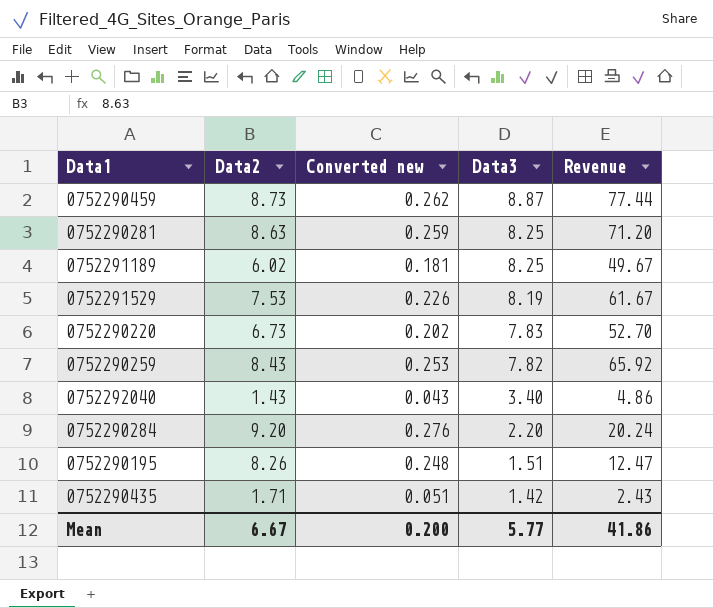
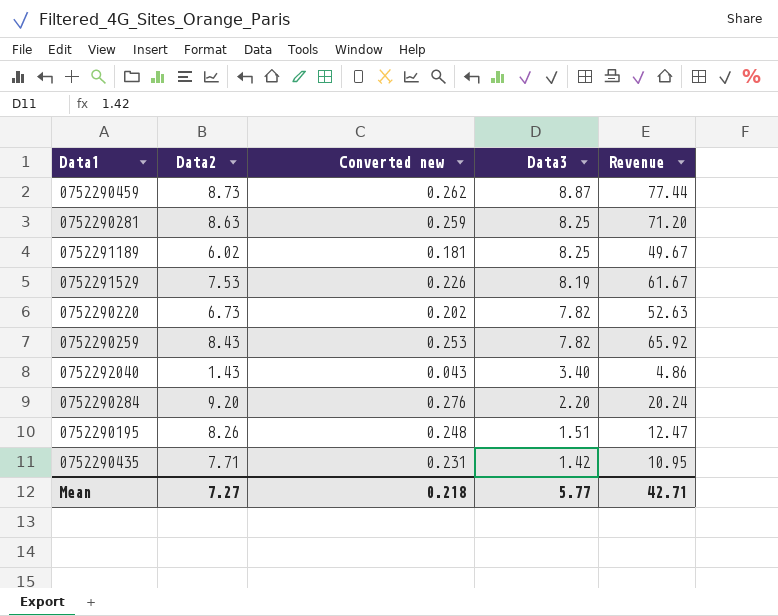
0752290220 | Data3: 7.83 -> 7.82
0752290220 | Revenue: 52.70 -> 52.63
0752290435 | Data2: 1.71 -> 7.71
0752290435 | Converted new: 0.051 -> 0.231
0752290435 | Revenue: 2.43 -> 10.95
Mean | Data2: 6.67 -> 7.27
Mean | Converted new: 0.200 -> 0.218
Mean | Revenue: 41.86 -> 42.71

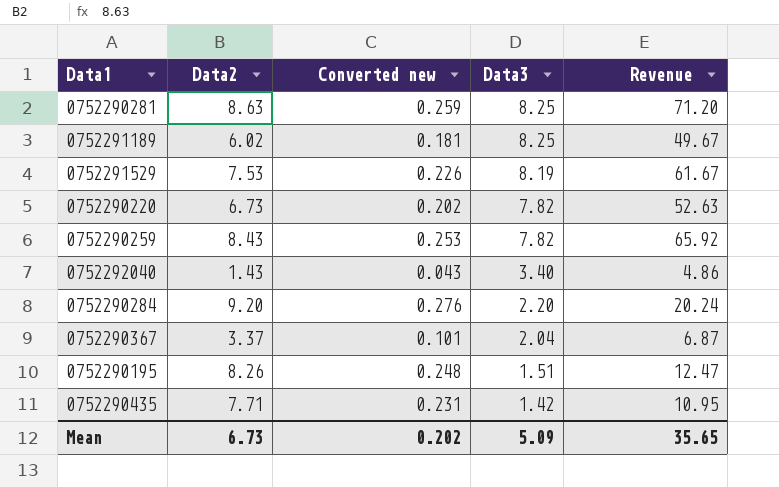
row 0752290459: 8.73 | 0.262 | 8.87 | 77.44 -> none
row 0752290367: none -> 3.37 | 0.101 | 2.04 | 6.87
Mean | Data2: 7.27 -> 6.73
Mean | Converted new: 0.218 -> 0.202
Mean | Data3: 5.77 -> 5.09
Mean | Revenue: 42.71 -> 35.65

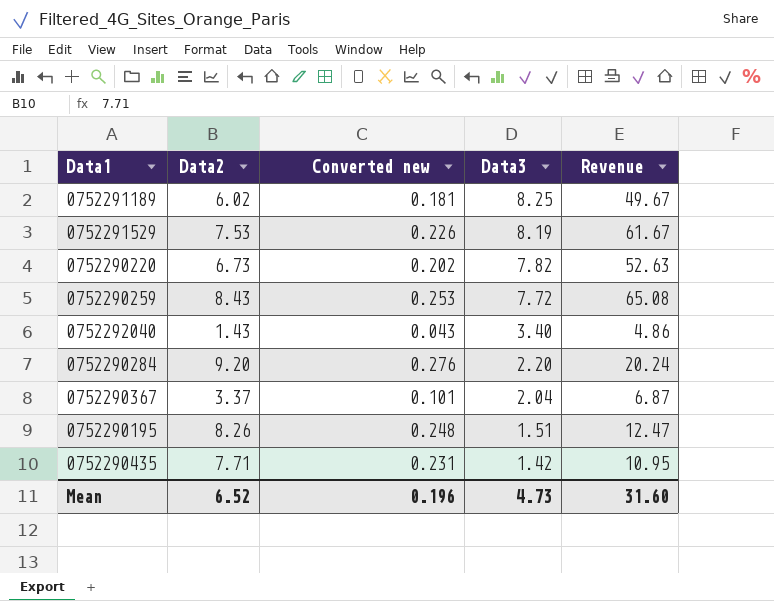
row 0752290281: 8.63 | 0.259 | 8.25 | 71.20 -> none
0752290259 | Data3: 7.82 -> 7.72
0752290259 | Revenue: 65.92 -> 65.08
Mean | Data2: 6.73 -> 6.52
Mean | Converted new: 0.202 -> 0.196
Mean | Data3: 5.09 -> 4.73
Mean | Revenue: 35.65 -> 31.60

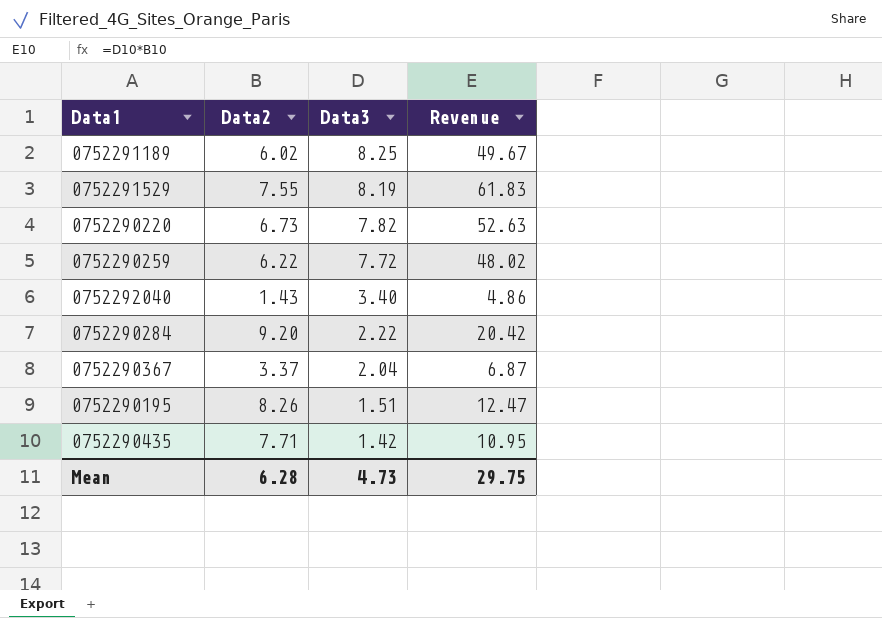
column Converted new | formula: [Data2] * 0.03 -> none
0752291529 | Data2: 7.53 -> 7.55
0752291529 | Revenue: 61.67 -> 61.83
0752290259 | Data2: 8.43 -> 6.22
0752290259 | Revenue: 65.08 -> 48.02
0752290284 | Data3: 2.20 -> 2.22
0752290284 | Revenue: 20.24 -> 20.42
Mean | Data2: 6.52 -> 6.28
Mean | Revenue: 31.60 -> 29.75

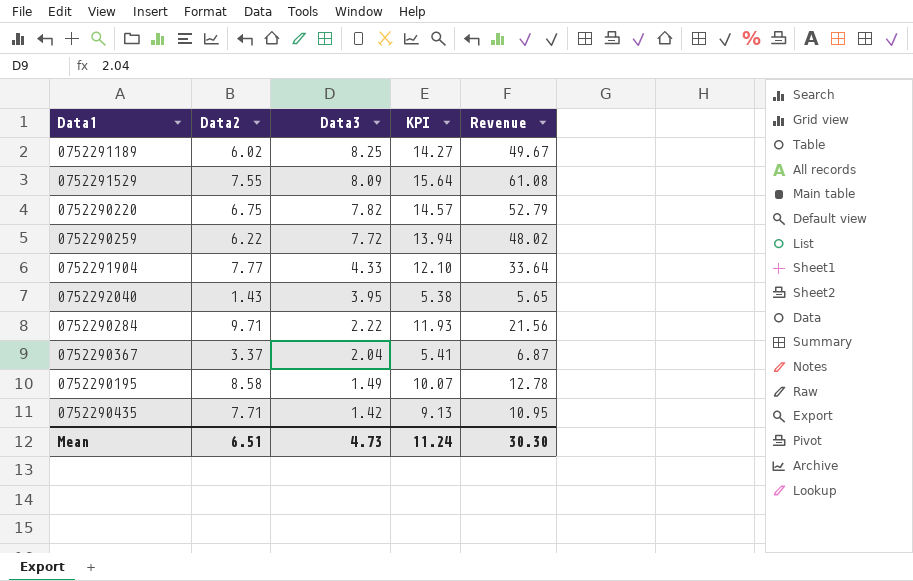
column KPI | formula: none -> [Data2] + [Data3]
0752291529 | Data3: 8.19 -> 8.09
0752291529 | Revenue: 61.83 -> 61.08
0752290220 | Data2: 6.73 -> 6.75
0752290220 | Revenue: 52.63 -> 52.79
row 0752291904: none -> 7.77 | 4.33 | 12.10 | 33.64
0752292040 | Data3: 3.40 -> 3.95
0752292040 | Revenue: 4.86 -> 5.65
0752290284 | Data2: 9.20 -> 9.71
0752290284 | Revenue: 20.42 -> 21.56
0752290195 | Data2: 8.26 -> 8.58
0752290195 | Data3: 1.51 -> 1.49
0752290195 | Revenue: 12.47 -> 12.78
Mean | Data2: 6.28 -> 6.51
Mean | Revenue: 29.75 -> 30.30

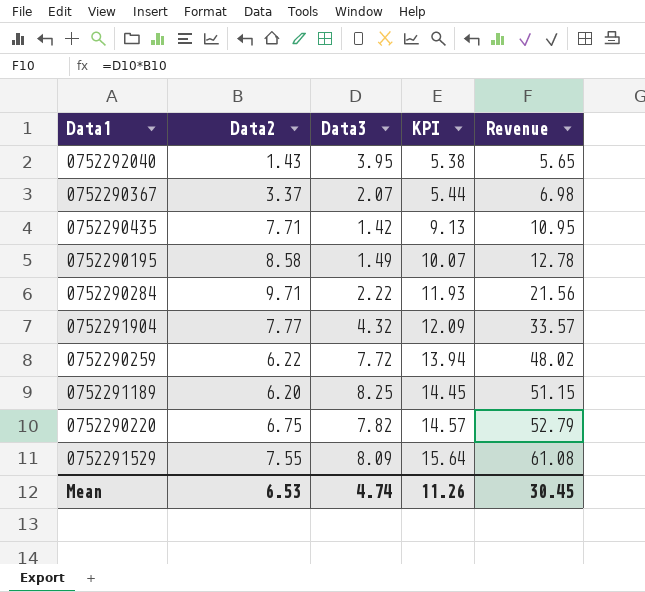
row order: Data3 descending -> KPI ascending
0752290367 | Data3: 2.04 -> 2.07
0752290367 | KPI: 5.41 -> 5.44
0752290367 | Revenue: 6.87 -> 6.98
0752291904 | Data3: 4.33 -> 4.32
0752291904 | KPI: 12.10 -> 12.09
0752291904 | Revenue: 33.64 -> 33.57
0752291189 | Data2: 6.02 -> 6.20
0752291189 | KPI: 14.27 -> 14.45
0752291189 | Revenue: 49.67 -> 51.15
Mean | Data2: 6.51 -> 6.53
Mean | Data3: 4.73 -> 4.74
Mean | KPI: 11.24 -> 11.26
Mean | Revenue: 30.30 -> 30.45

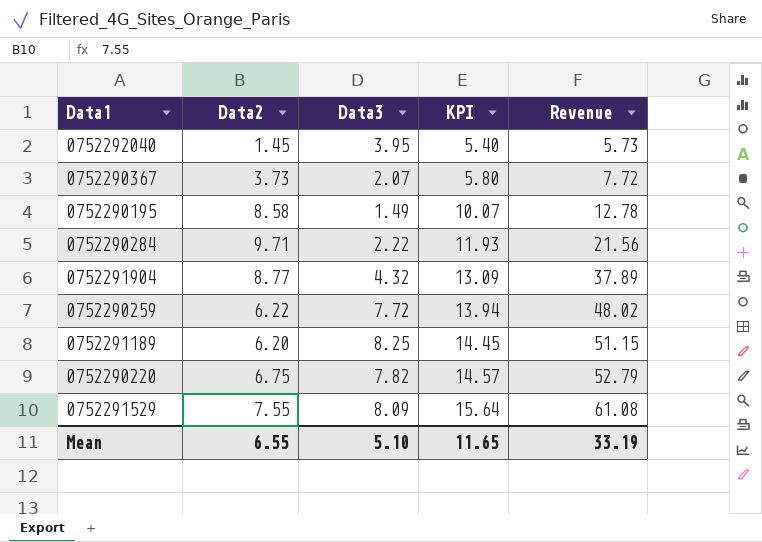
row 0752290435: 7.71 | 1.42 | 9.13 | 10.95 -> none
0752292040 | Data2: 1.43 -> 1.45
0752292040 | KPI: 5.38 -> 5.40
0752292040 | Revenue: 5.65 -> 5.73
0752290367 | Data2: 3.37 -> 3.73
0752290367 | KPI: 5.44 -> 5.80
0752290367 | Revenue: 6.98 -> 7.72
0752291904 | Data2: 7.77 -> 8.77
0752291904 | KPI: 12.09 -> 13.09
0752291904 | Revenue: 33.57 -> 37.89
Mean | Data2: 6.53 -> 6.55
Mean | Data3: 4.74 -> 5.10
Mean | KPI: 11.26 -> 11.65
Mean | Revenue: 30.45 -> 33.19

